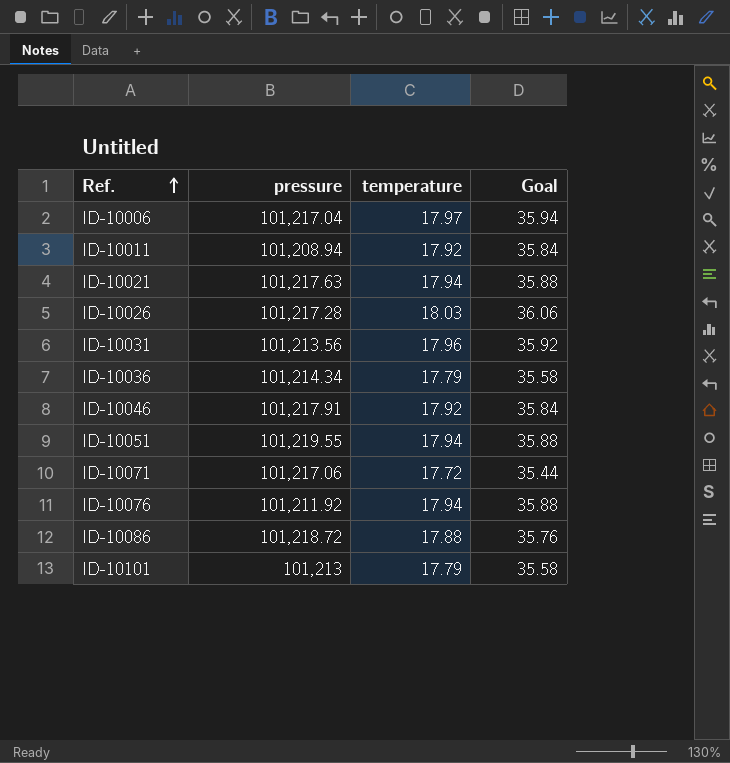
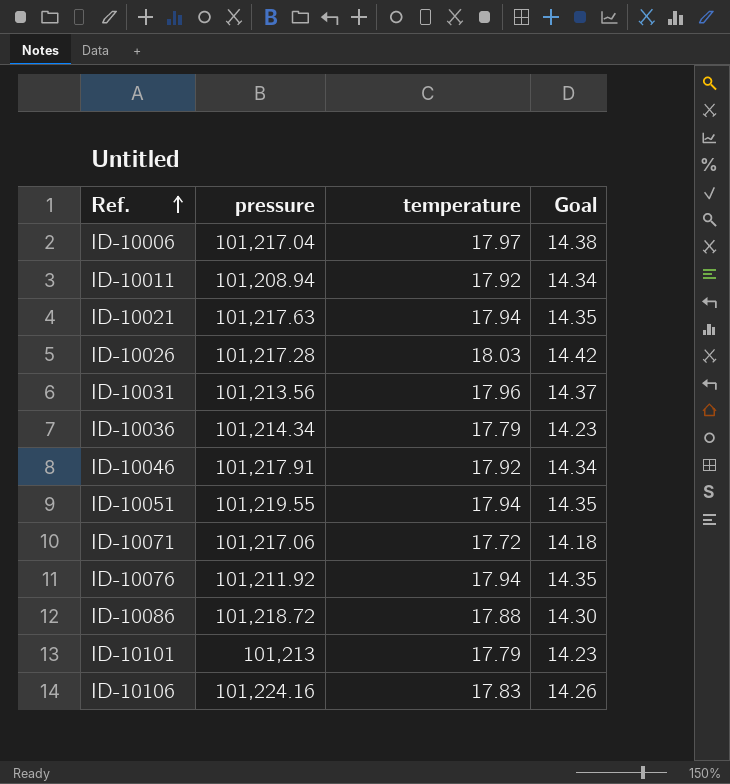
column Goal | formula: [temperature] * 2 -> [temperature] * 0.8
row ID-10106: none -> 101,224.16 | 17.83 | 14.26

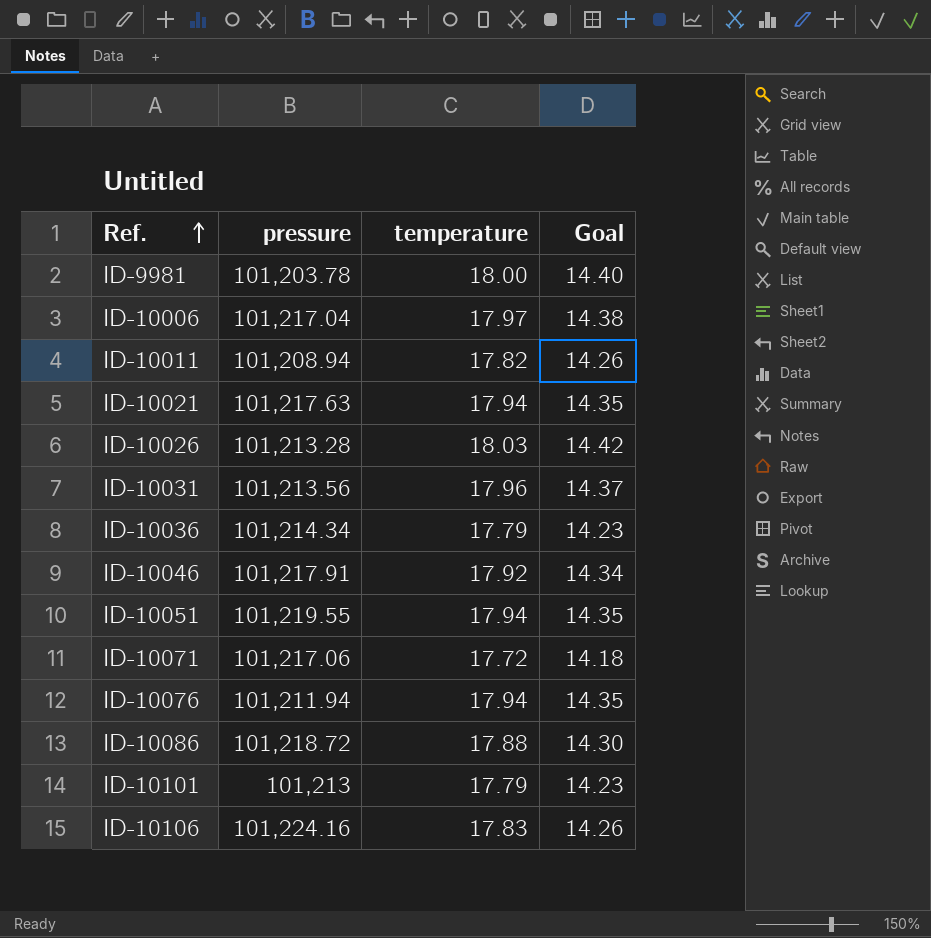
row ID-9981: none -> 101,203.78 | 18.00 | 14.40
ID-10011 | temperature: 17.92 -> 17.82
ID-10011 | Goal: 14.34 -> 14.26
ID-10026 | pressure: 101,217.28 -> 101,213.28
ID-10076 | pressure: 101,211.92 -> 101,211.94

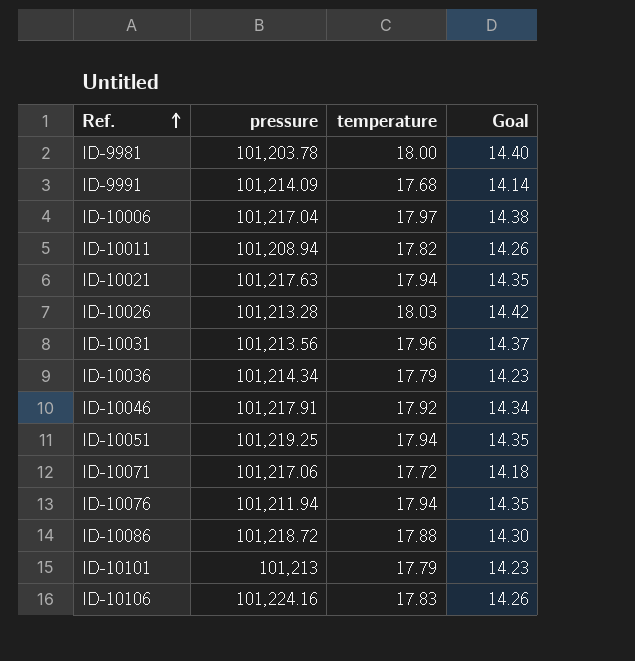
row ID-9991: none -> 101,214.09 | 17.68 | 14.14
ID-10051 | pressure: 101,219.55 -> 101,219.25

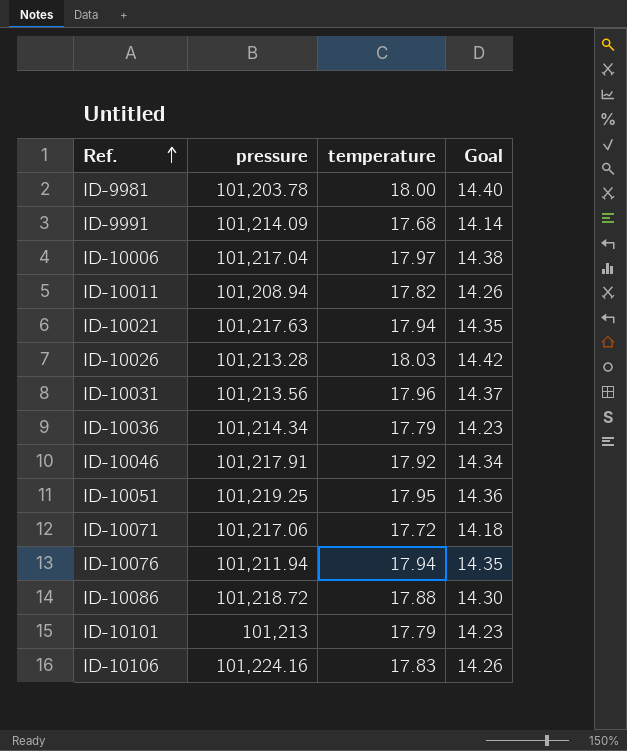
ID-10051 | temperature: 17.94 -> 17.95
ID-10051 | Goal: 14.35 -> 14.36

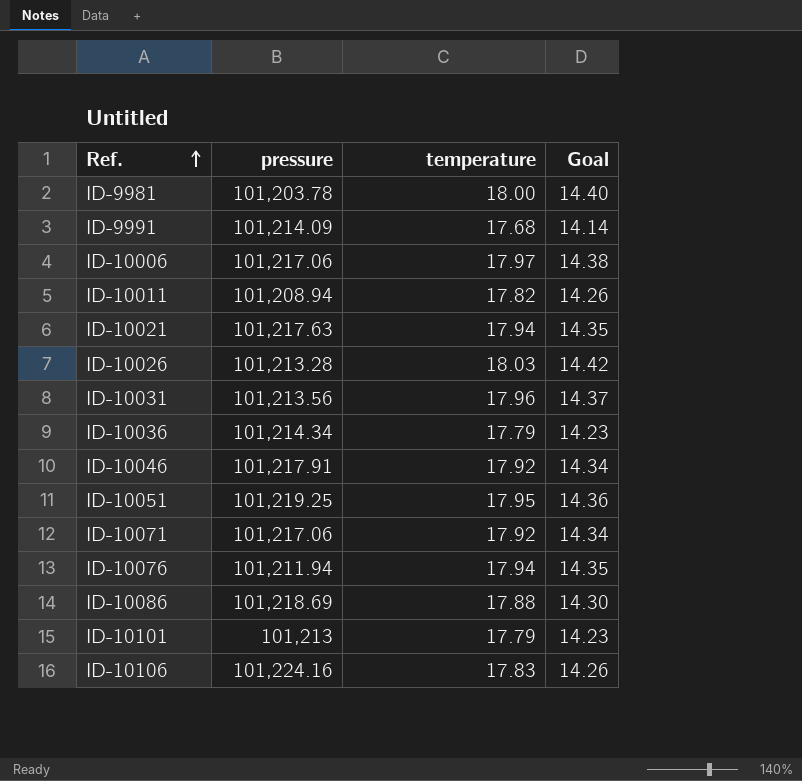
ID-10006 | pressure: 101,217.04 -> 101,217.06
ID-10071 | temperature: 17.72 -> 17.92
ID-10071 | Goal: 14.18 -> 14.34
ID-10086 | pressure: 101,218.72 -> 101,218.69

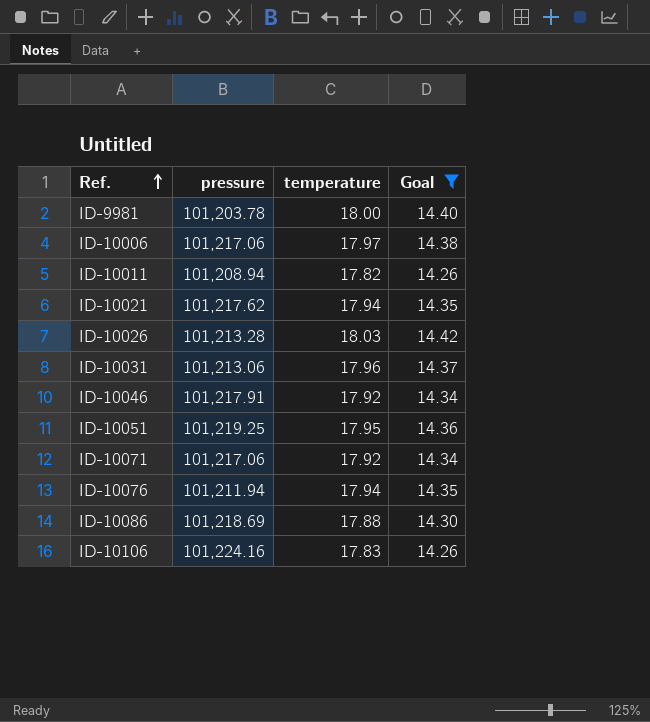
filter: none -> Goal >= 14.26
ID-10021 | pressure: 101,217.63 -> 101,217.62
ID-10031 | pressure: 101,213.56 -> 101,213.06

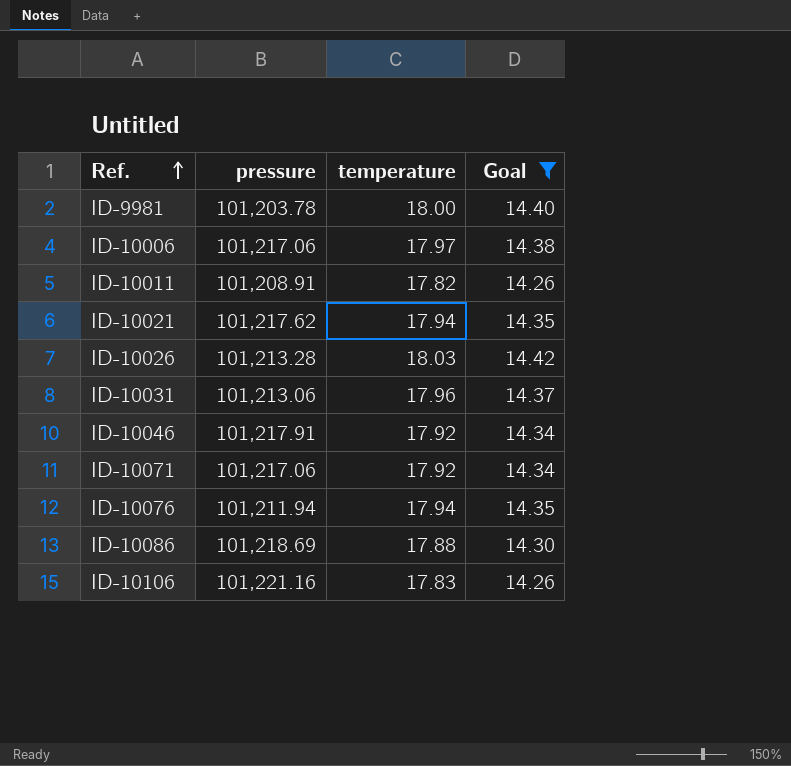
row ID-10051: 101,219.25 | 17.95 | 14.36 -> none
ID-10011 | pressure: 101,208.94 -> 101,208.91
ID-10106 | pressure: 101,224.16 -> 101,221.16

